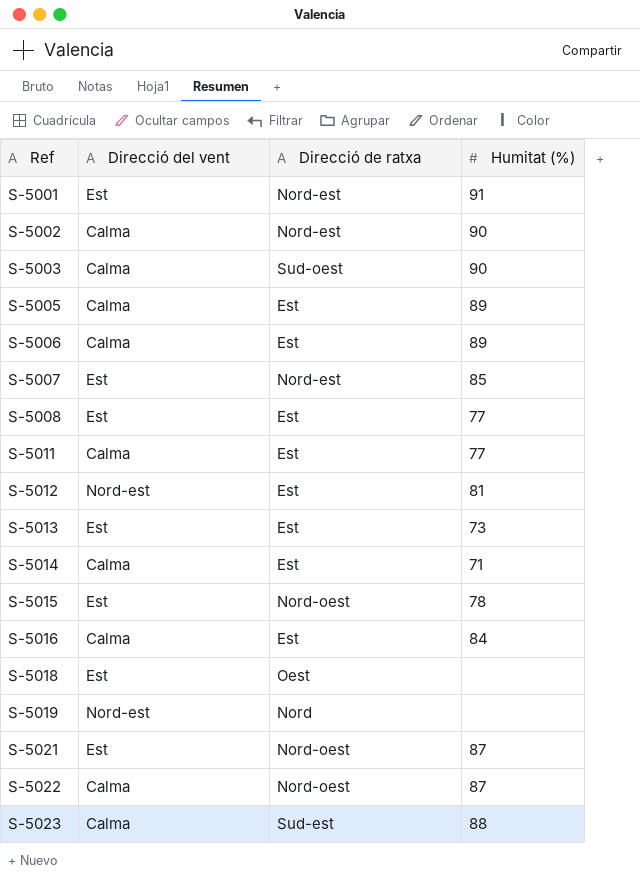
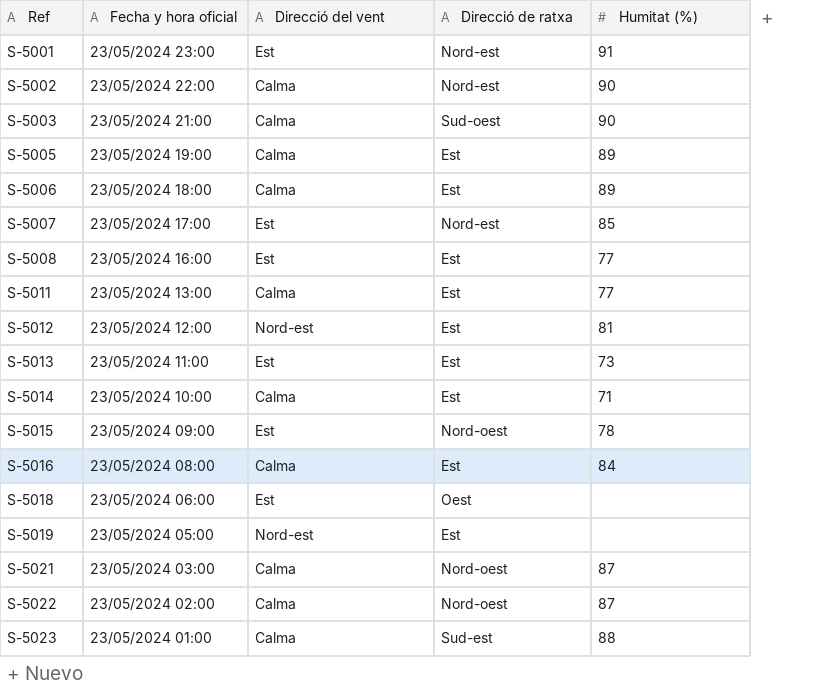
column Fecha y hora oficial | position: none -> 2
S-5019 | Direcció de ratxa: Nord -> Est
S-5021 | Direcció del vent: Est -> Calma

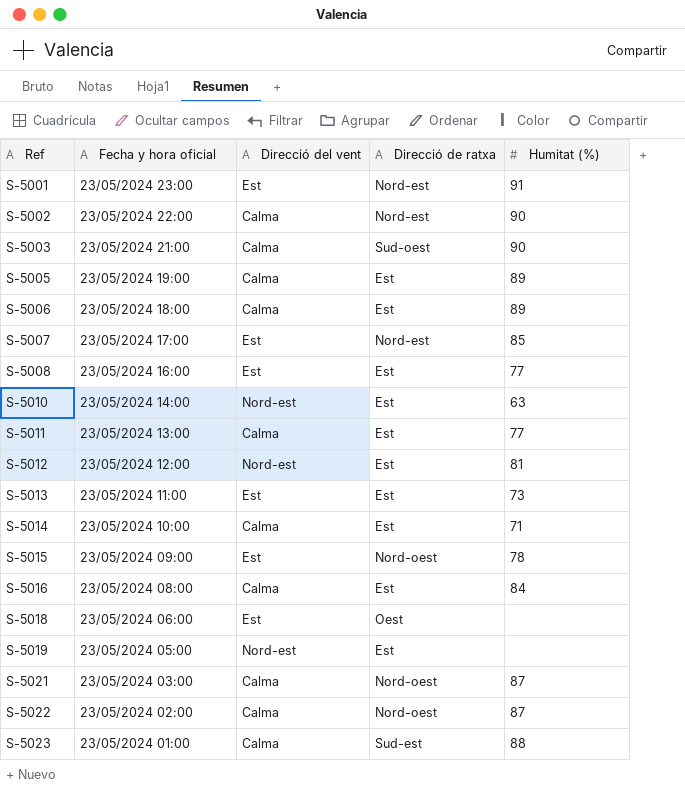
row S-5010: none -> 23/05/2024 14:00 | Nord-est | Est | 63

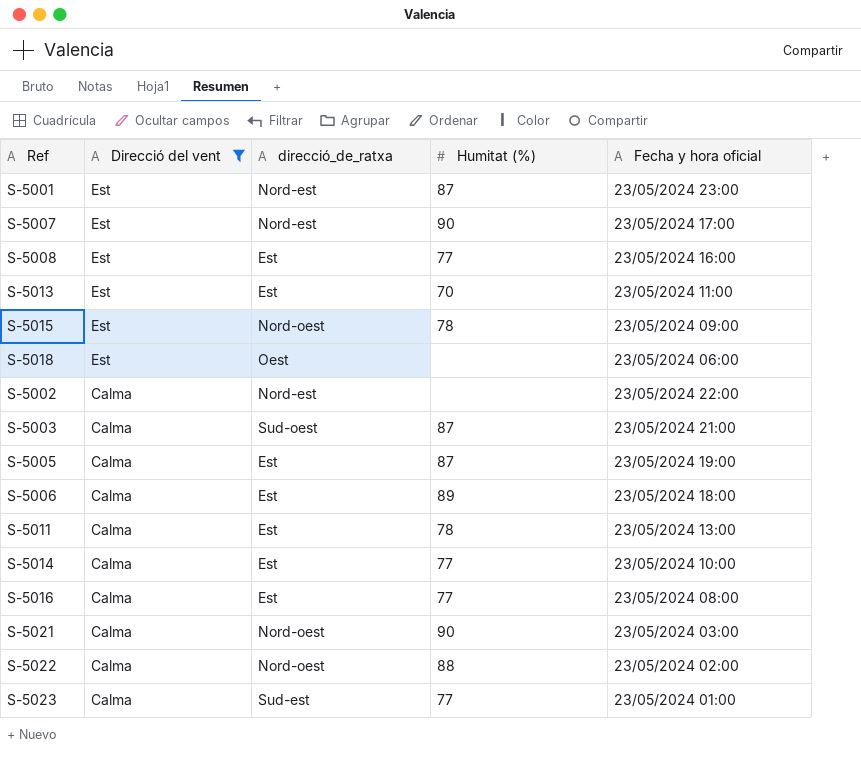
filter: none -> Direcció del vent != Nord-est
row order: Ref ascending -> Direcció del vent descending
column name: Direcció de ratxa -> direcció_de_ratxa
column Fecha y hora oficial | position: 2 -> 5
S-5001 | Humitat (%): 91 -> 87
S-5007 | Humitat (%): 85 -> 90
S-5013 | Humitat (%): 73 -> 70
S-5002 | Humitat (%): 90 -> none
S-5003 | Humitat (%): 90 -> 87
S-5005 | Humitat (%): 89 -> 87
S-5011 | Humitat (%): 77 -> 78
S-5014 | Humitat (%): 71 -> 77
S-5016 | Humitat (%): 84 -> 77
S-5021 | Humitat (%): 87 -> 90
S-5022 | Humitat (%): 87 -> 88
S-5023 | Humitat (%): 88 -> 77

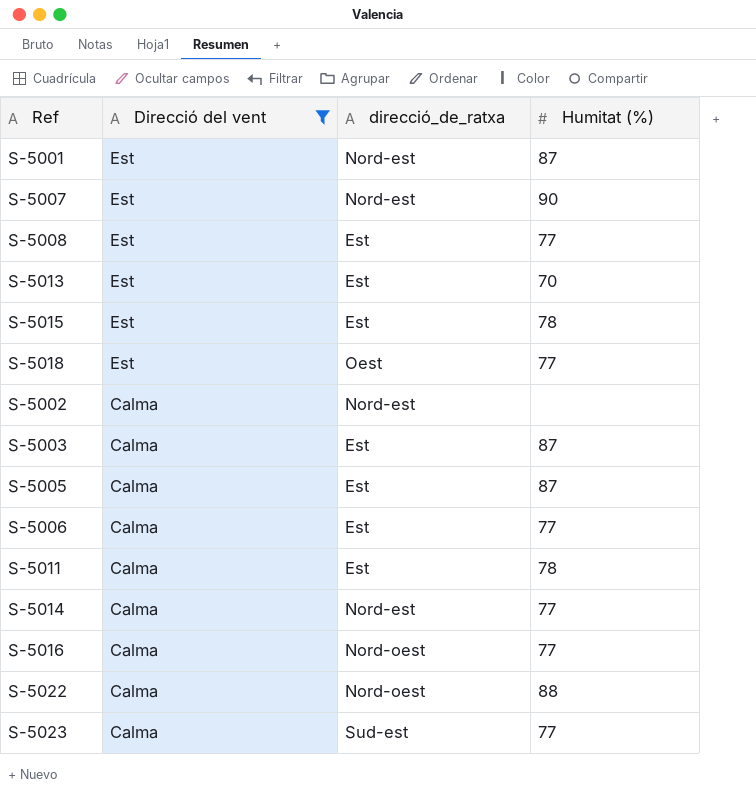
column Fecha y hora oficial | position: 5 -> none
row S-5021: Calma | Nord-oest | 90 | 23/05/2024 03:00 -> none
S-5015 | direcció_de_ratxa: Nord-oest -> Est
S-5018 | Humitat (%): none -> 77
S-5003 | direcció_de_ratxa: Sud-oest -> Est
S-5006 | Humitat (%): 89 -> 77
S-5014 | direcció_de_ratxa: Est -> Nord-est
S-5016 | direcció_de_ratxa: Est -> Nord-oest

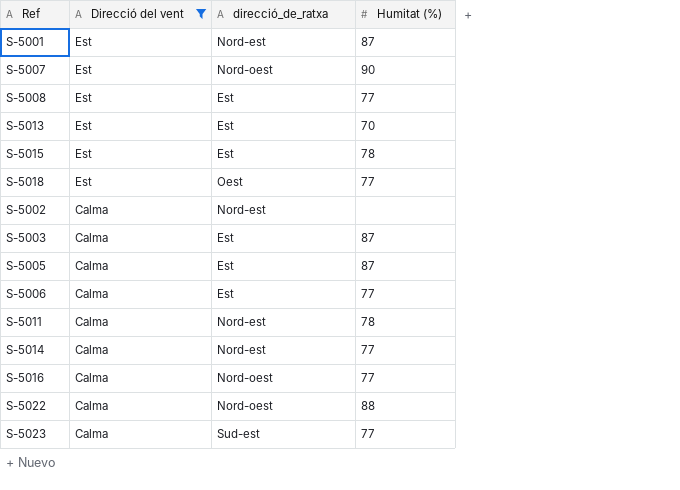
S-5007 | direcció_de_ratxa: Nord-est -> Nord-oest
S-5011 | direcció_de_ratxa: Est -> Nord-est

